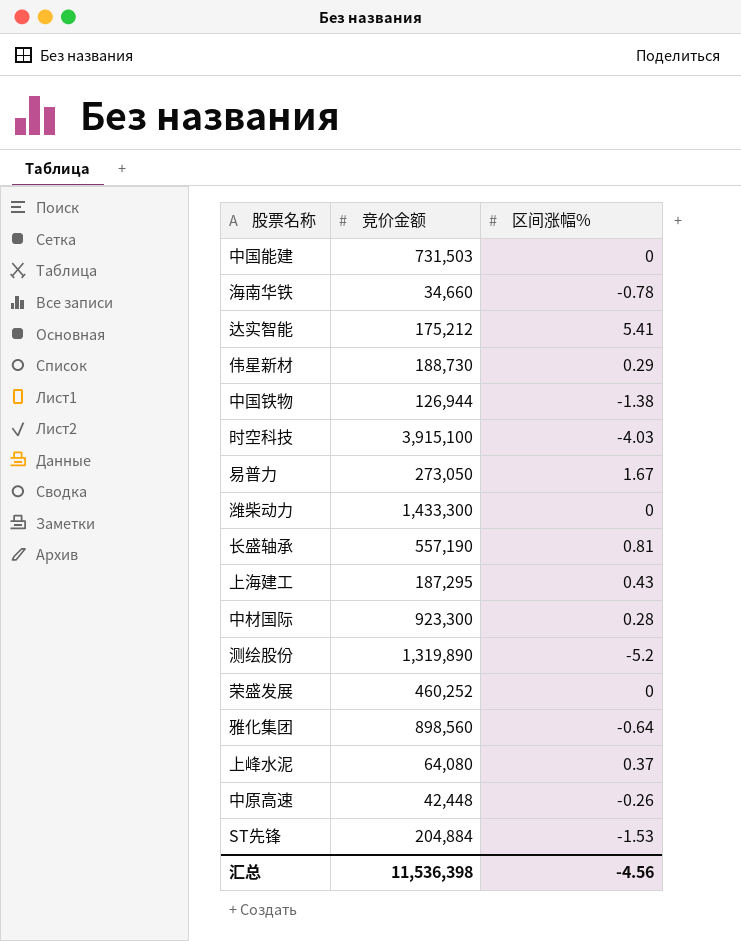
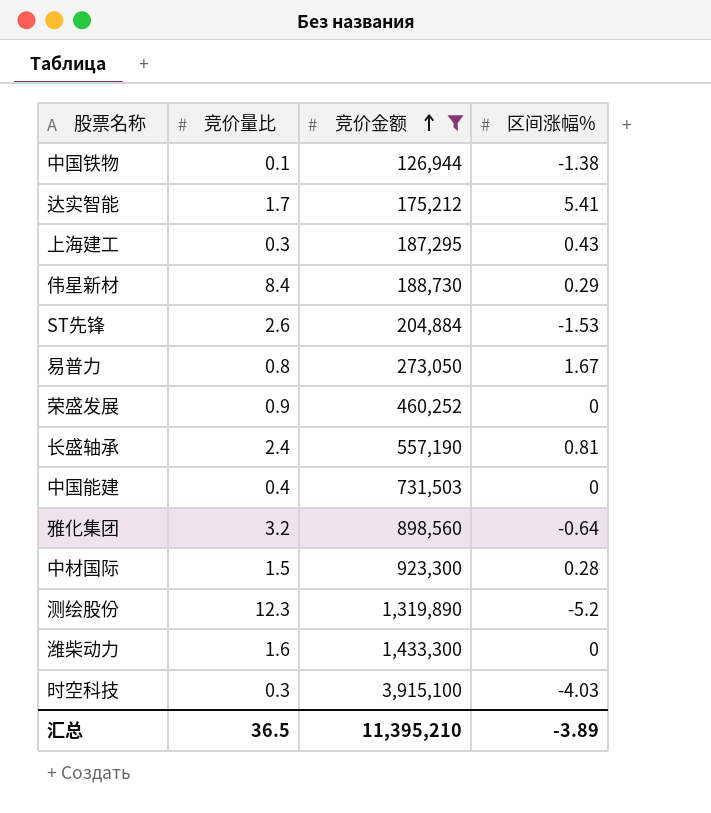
filter: none -> 竞价金额 >= 126,944
row order: none -> 竞价金额 ascending
column 竞价量比 | position: none -> 2
汇总 | 竞价金额: 11,536,398 -> 11,395,210
汇总 | 区间涨幅%: -4.56 -> -3.89

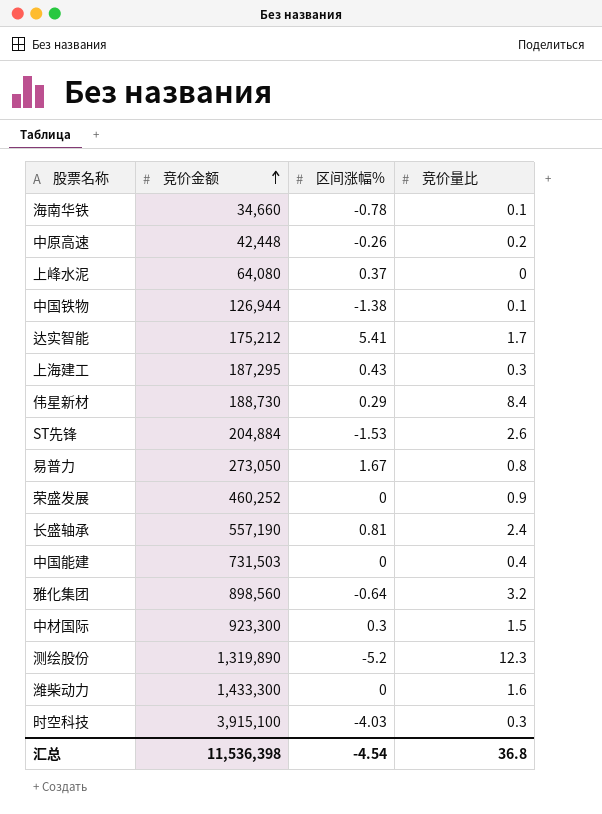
filter: 竞价金额 >= 126,944 -> none
column 竞价量比 | position: 2 -> 4
中材国际 | 区间涨幅%: 0.28 -> 0.3
汇总 | 竞价金额: 11,395,210 -> 11,536,398
汇总 | 区间涨幅%: -3.89 -> -4.54
汇总 | 竞价量比: 36.5 -> 36.8

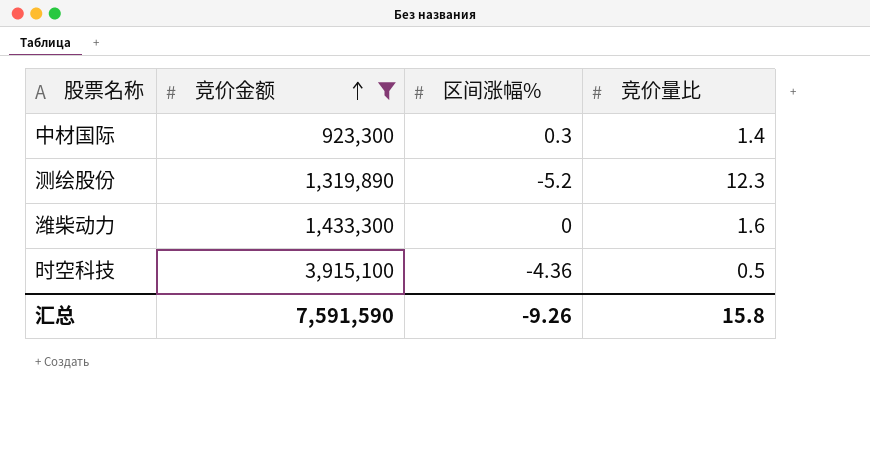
filter: none -> 竞价金额 >= 923,300
中材国际 | 竞价量比: 1.5 -> 1.4
时空科技 | 区间涨幅%: -4.03 -> -4.36
时空科技 | 竞价量比: 0.3 -> 0.5
汇总 | 竞价金额: 11,536,398 -> 7,591,590
汇总 | 区间涨幅%: -4.54 -> -9.26
汇总 | 竞价量比: 36.8 -> 15.8

